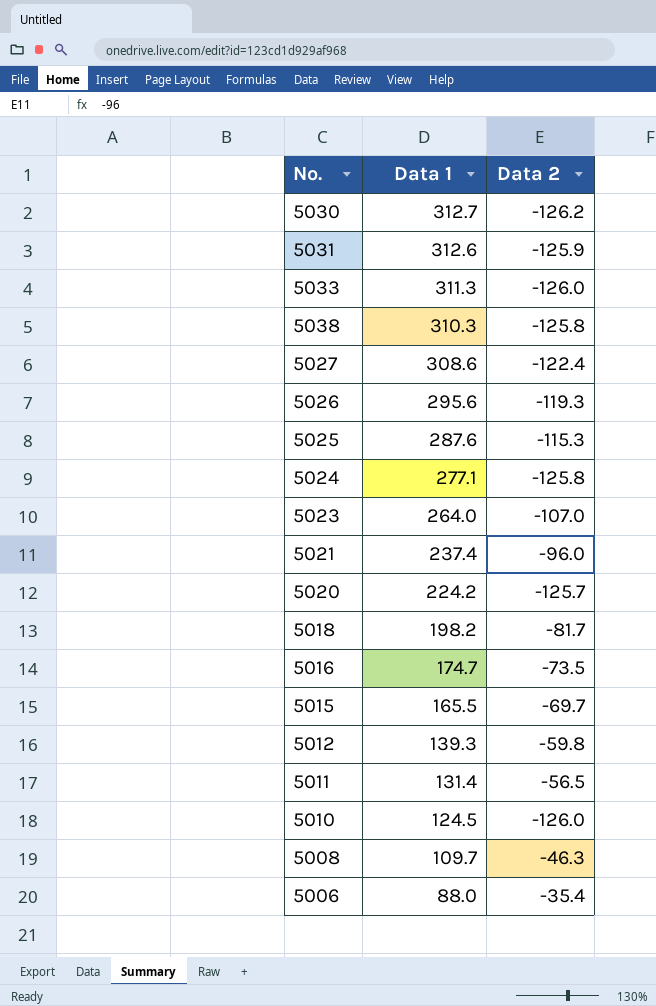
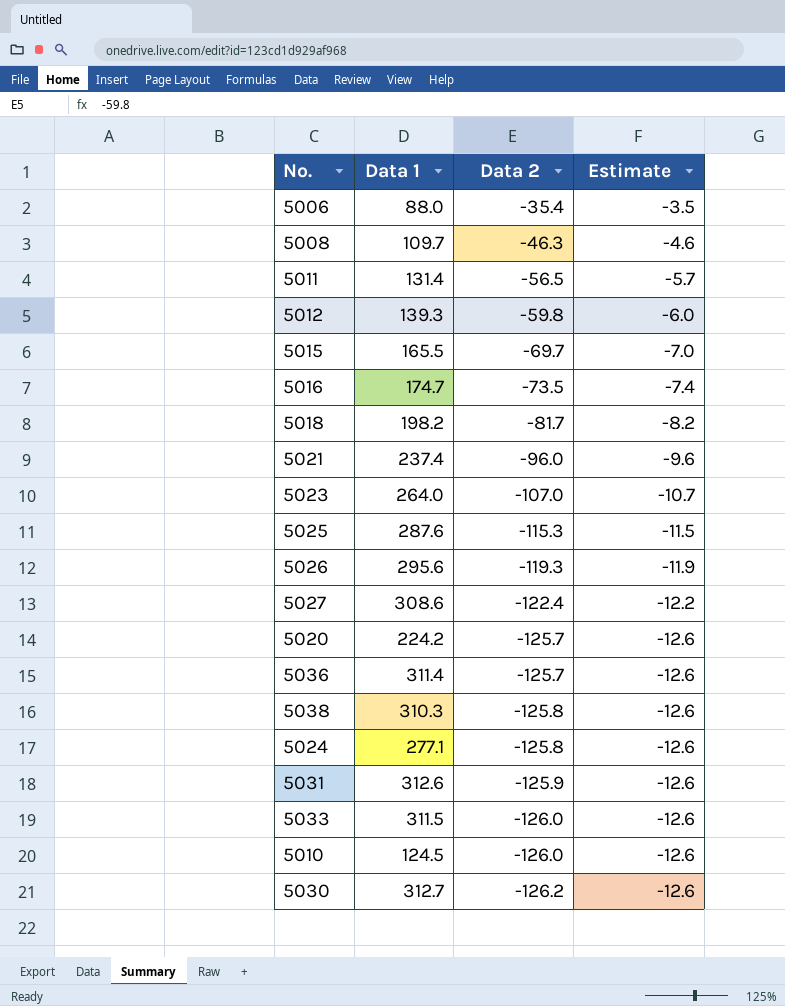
row order: Data 1 descending -> Data 2 descending
column Estimate | formula: none -> [Data 2] * 0.1
row 5036: none -> 311.4 | -125.7 | -12.6
5033 | Data 1: 311.3 -> 311.5

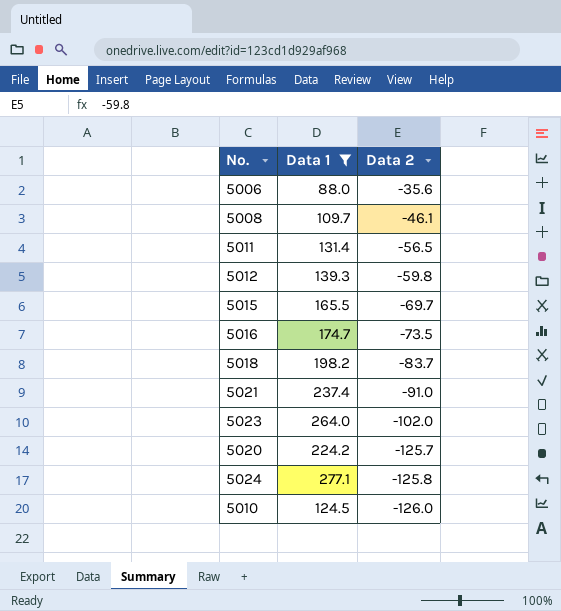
filter: none -> Data 1 <= 277.1
column Estimate | formula: [Data 2] * 0.1 -> none
5006 | Data 2: -35.4 -> -35.6
5008 | Data 2: -46.3 -> -46.1
5018 | Data 2: -81.7 -> -83.7
5021 | Data 2: -96.0 -> -91.0
5023 | Data 2: -107.0 -> -102.0

